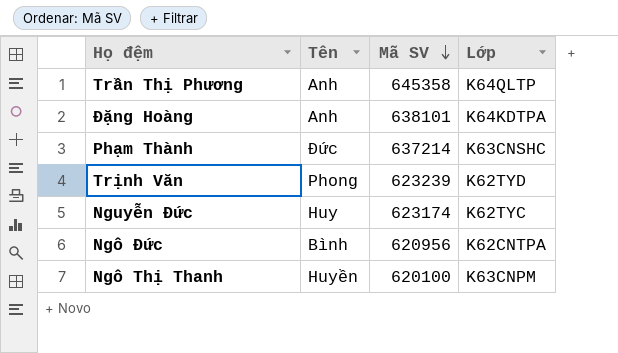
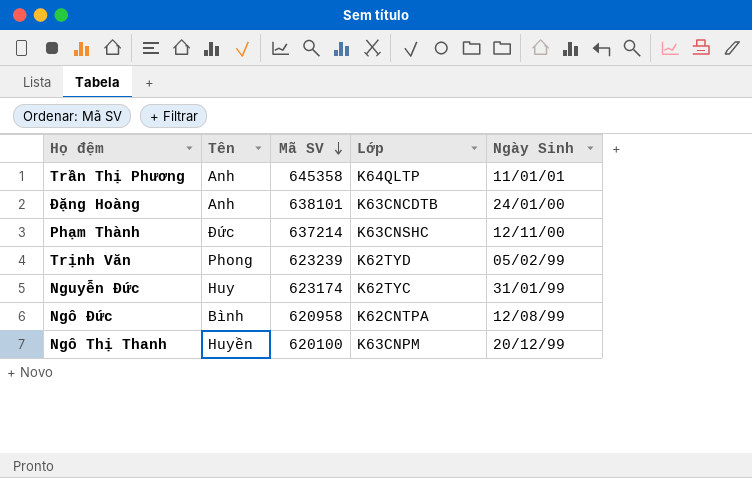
column Ngày Sinh | position: none -> 5
Đặng Hoàng | Lớp: K64KDTPA -> K63CNCDTB
Ngô Đức | Mã SV: 620956 -> 620958

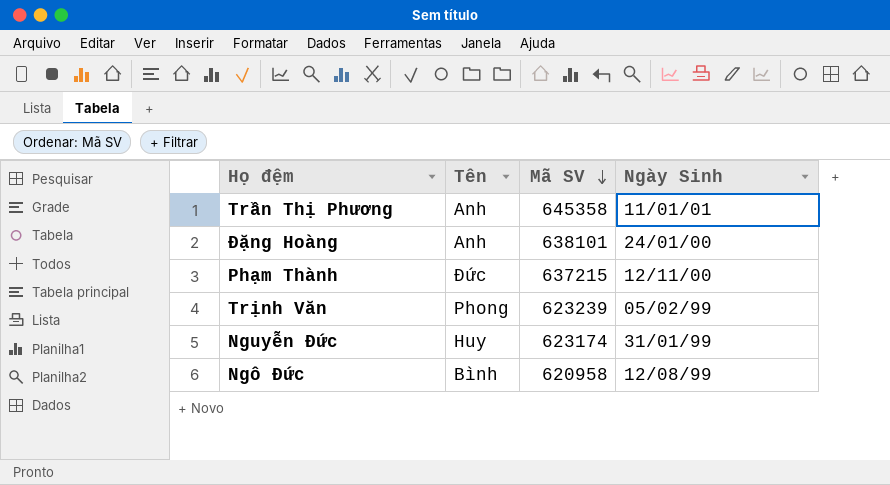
column Lớp | position: 4 -> none
row Ngô Thị Thanh: Huyền | 620100 | K63CNPM | 20/12/99 -> none
Phạm Thành | Mã SV: 637214 -> 637215

